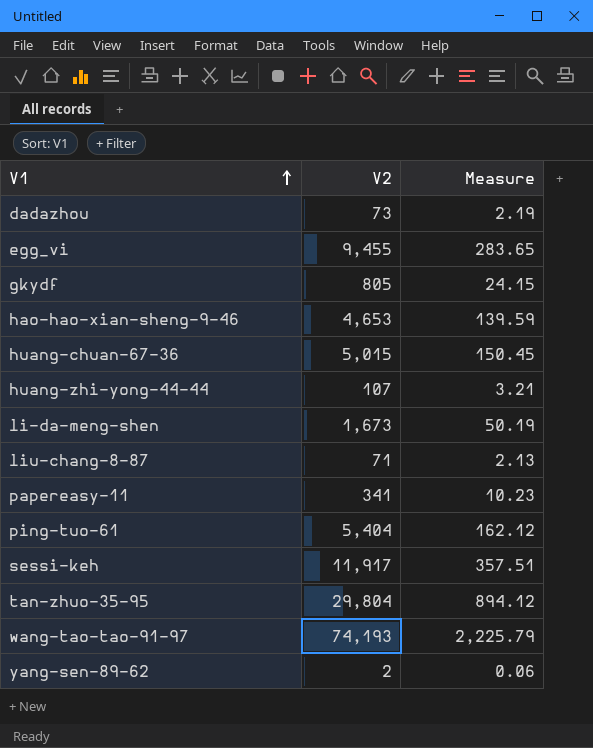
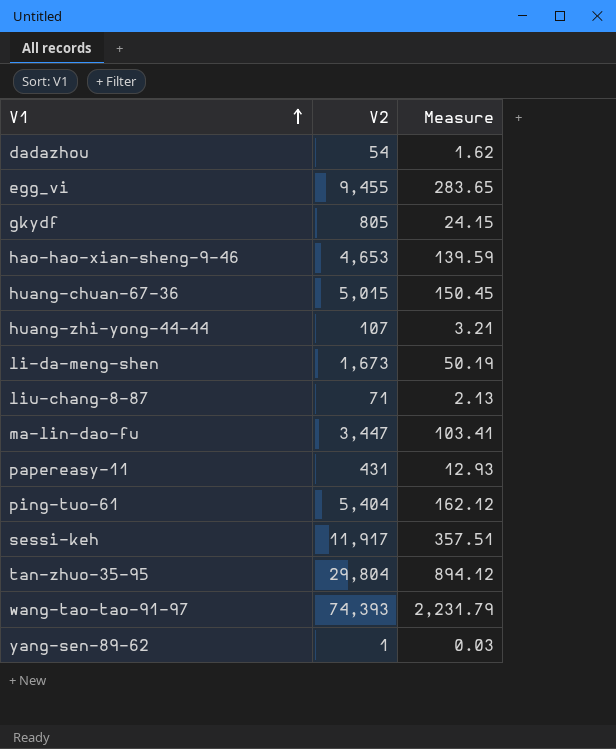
dadazhou | V2: 73 -> 54
dadazhou | Measure: 2.19 -> 1.62
row ma-lin-dao-fu: none -> 3,447 | 103.41
papereasy-11 | V2: 341 -> 431
papereasy-11 | Measure: 10.23 -> 12.93
wang-tao-tao-91-97 | V2: 74,193 -> 74,393
wang-tao-tao-91-97 | Measure: 2,225.79 -> 2,231.79
yang-sen-89-62 | V2: 2 -> 1
yang-sen-89-62 | Measure: 0.06 -> 0.03

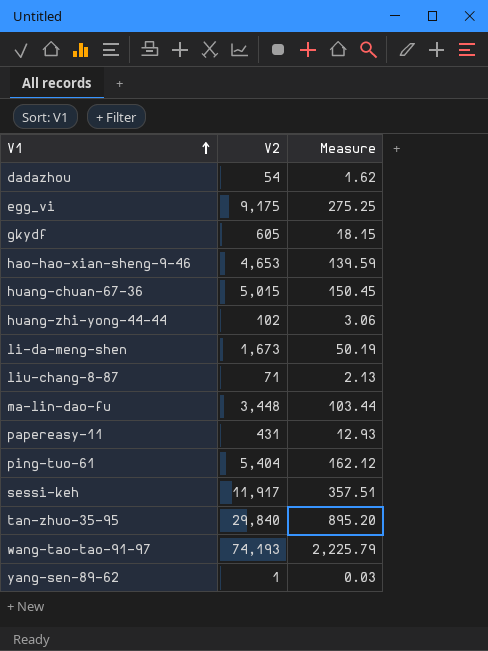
egg_vi | V2: 9,455 -> 9,175
egg_vi | Measure: 283.65 -> 275.25
gkydf | V2: 805 -> 605
gkydf | Measure: 24.15 -> 18.15
huang-zhi-yong-44-44 | V2: 107 -> 102
huang-zhi-yong-44-44 | Measure: 3.21 -> 3.06
ma-lin-dao-fu | V2: 3,447 -> 3,448
ma-lin-dao-fu | Measure: 103.41 -> 103.44
tan-zhuo-35-95 | V2: 29,804 -> 29,840
tan-zhuo-35-95 | Measure: 894.12 -> 895.20
wang-tao-tao-91-97 | V2: 74,393 -> 74,193
wang-tao-tao-91-97 | Measure: 2,231.79 -> 2,225.79

